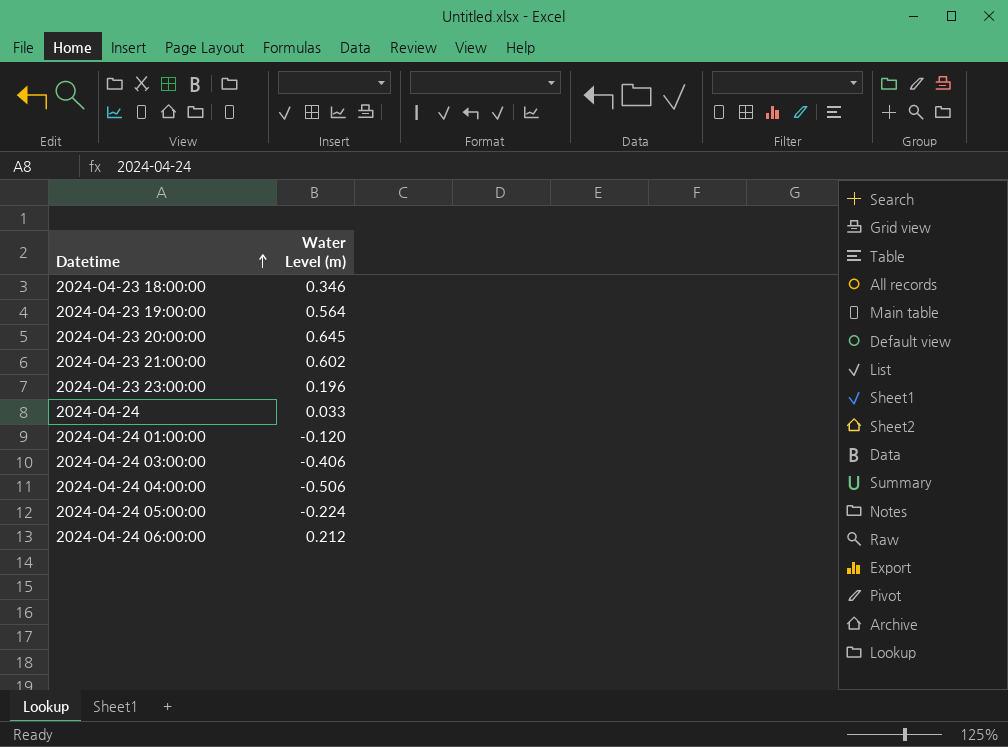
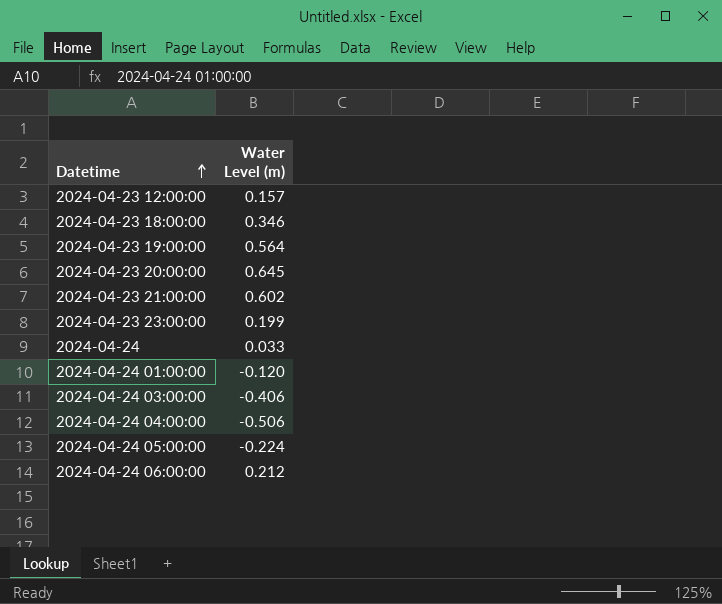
row 2024-04-23 12:00:00: none -> 0.157
2024-04-23 23:00:00 | Water Level (m): 0.196 -> 0.199

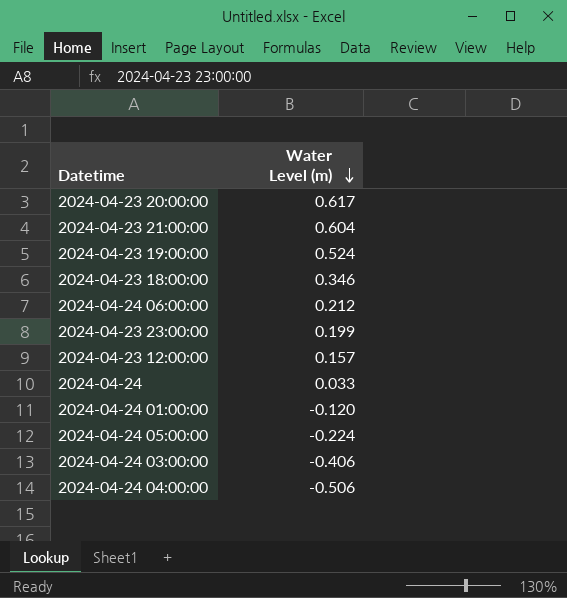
row order: Datetime ascending -> Water Level (m) descending
2024-04-23 20:00:00 | Water Level (m): 0.645 -> 0.617
2024-04-23 21:00:00 | Water Level (m): 0.602 -> 0.604
2024-04-23 19:00:00 | Water Level (m): 0.564 -> 0.524

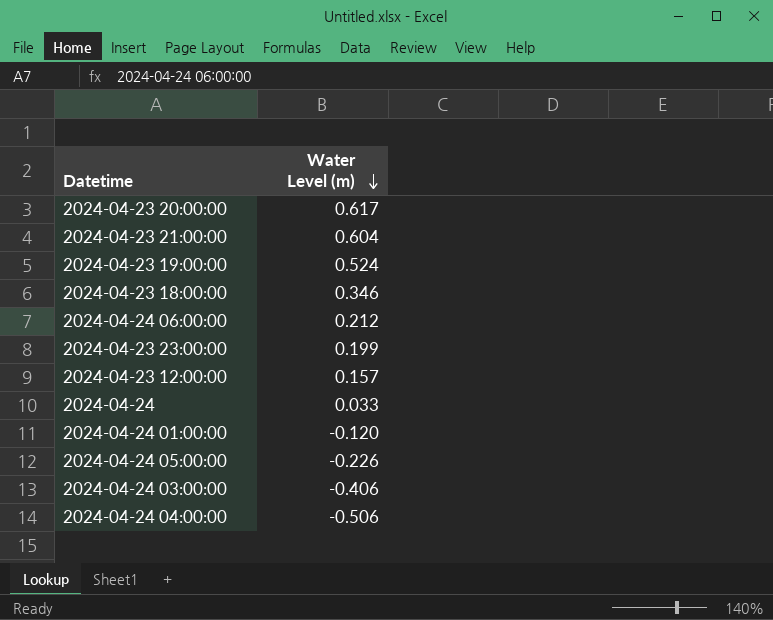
2024-04-24 05:00:00 | Water Level (m): -0.224 -> -0.226

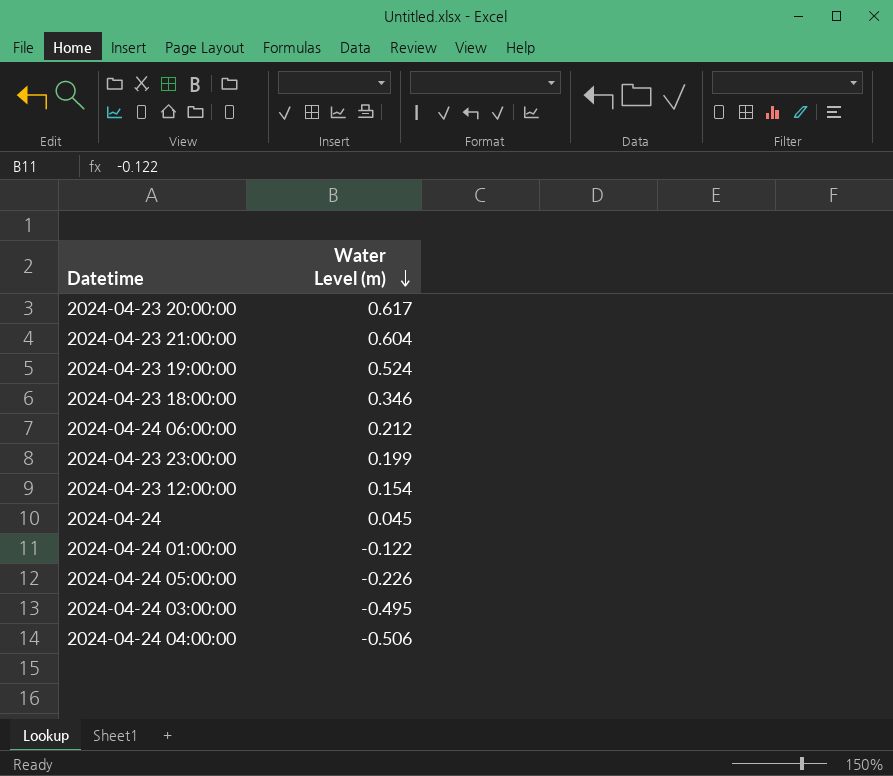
2024-04-23 12:00:00 | Water Level (m): 0.157 -> 0.154
2024-04-24 | Water Level (m): 0.033 -> 0.045
2024-04-24 01:00:00 | Water Level (m): -0.120 -> -0.122
2024-04-24 03:00:00 | Water Level (m): -0.406 -> -0.495

